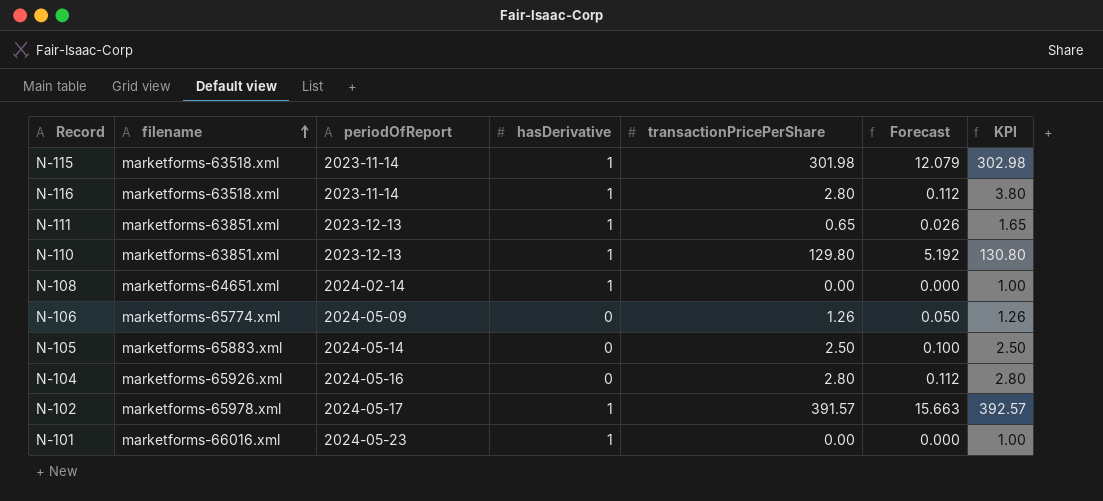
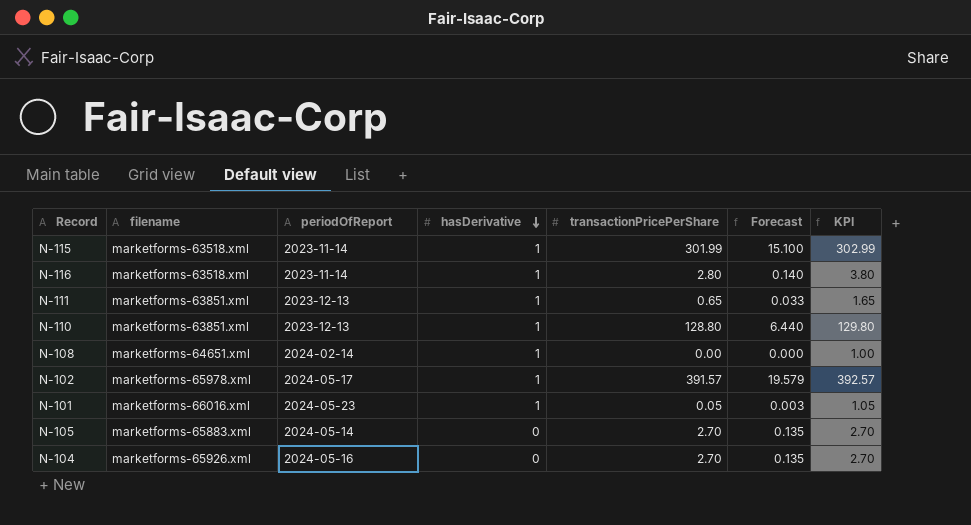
row order: filename ascending -> hasDerivative descending
column Forecast | formula: [transactionPricePerShare] * 0.04 -> [transactionPricePerShare] * 0.05
row N-106: marketforms-65774.xml | 2024-05-09 | 0 | 1.26 | 0.050 | 1.26 -> none
N-115 | transactionPricePerShare: 301.98 -> 301.99
N-115 | KPI: 302.98 -> 302.99
N-110 | transactionPricePerShare: 129.80 -> 128.80
N-110 | KPI: 130.80 -> 129.80
N-101 | transactionPricePerShare: 0.00 -> 0.05
N-101 | KPI: 1.00 -> 1.05
N-105 | transactionPricePerShare: 2.50 -> 2.70
N-105 | KPI: 2.50 -> 2.70
N-104 | transactionPricePerShare: 2.80 -> 2.70
N-104 | KPI: 2.80 -> 2.70

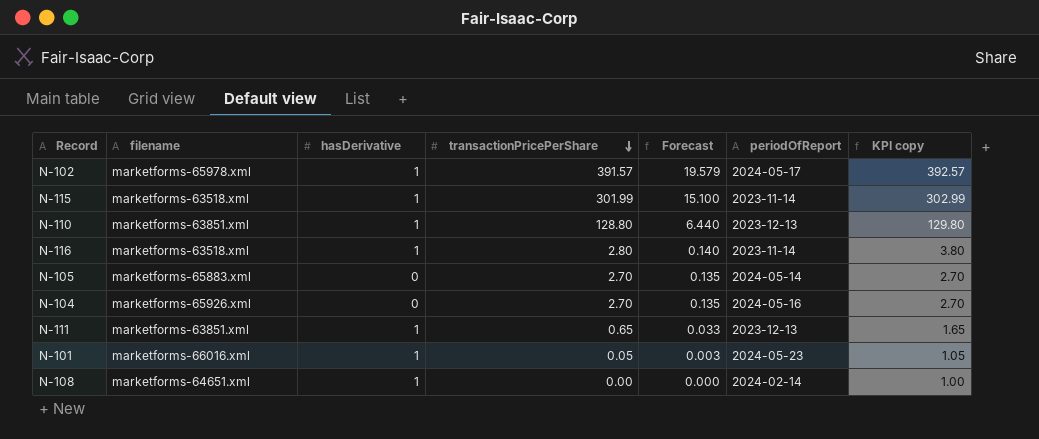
row order: hasDerivative descending -> transactionPricePerShare descending
column periodOfReport | position: 3 -> 6
column name: KPI -> KPI copy

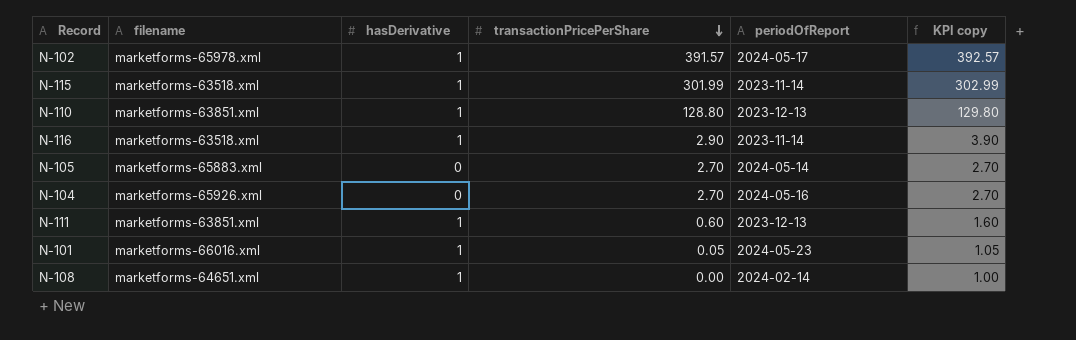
column Forecast | formula: [transactionPricePerShare] * 0.05 -> none
N-116 | transactionPricePerShare: 2.80 -> 2.90
N-116 | KPI copy: 3.80 -> 3.90
N-111 | transactionPricePerShare: 0.65 -> 0.60
N-111 | KPI copy: 1.65 -> 1.60

